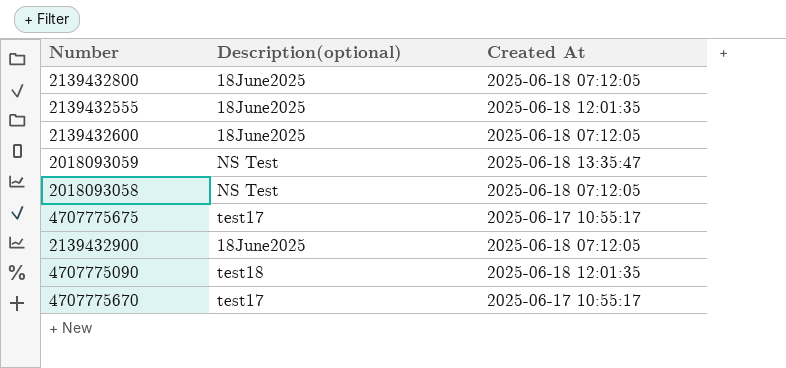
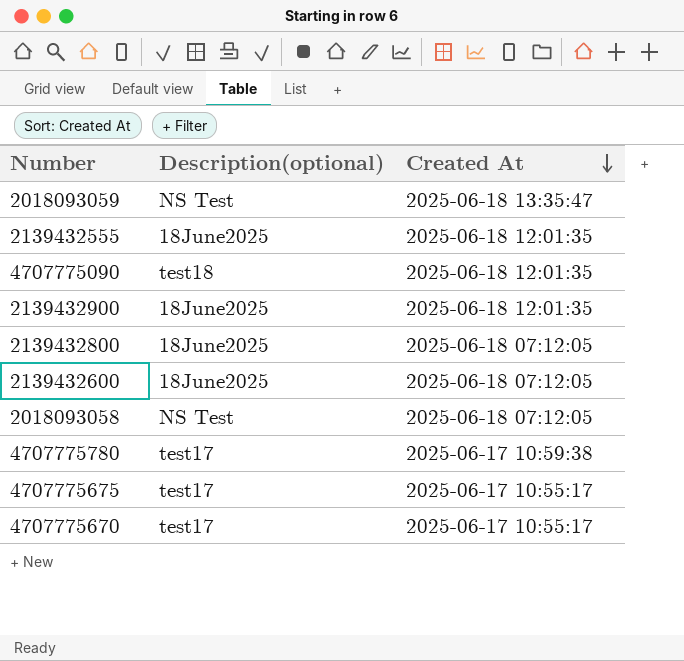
row order: none -> Created At descending
2139432900 | Created At: 2025-06-18 07:12:05 -> 2025-06-18 12:01:35
row 4707775780: none -> test17 | 2025-06-17 10:59:38

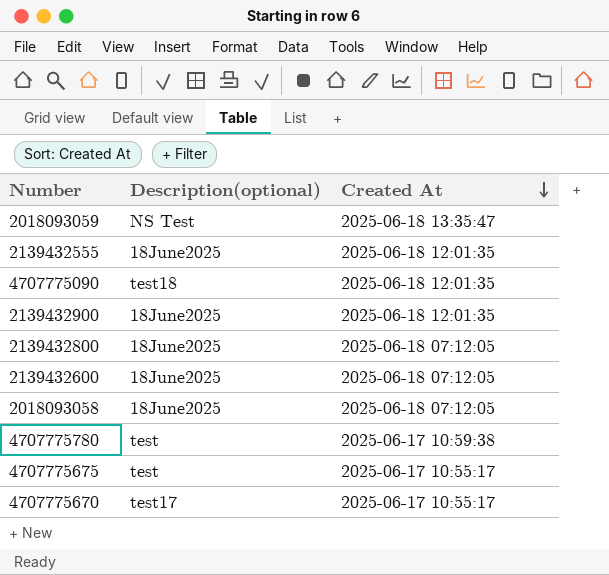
2018093058 | Description(optional): NS Test -> 18June2025
4707775780 | Description(optional): test17 -> test
4707775675 | Description(optional): test17 -> test

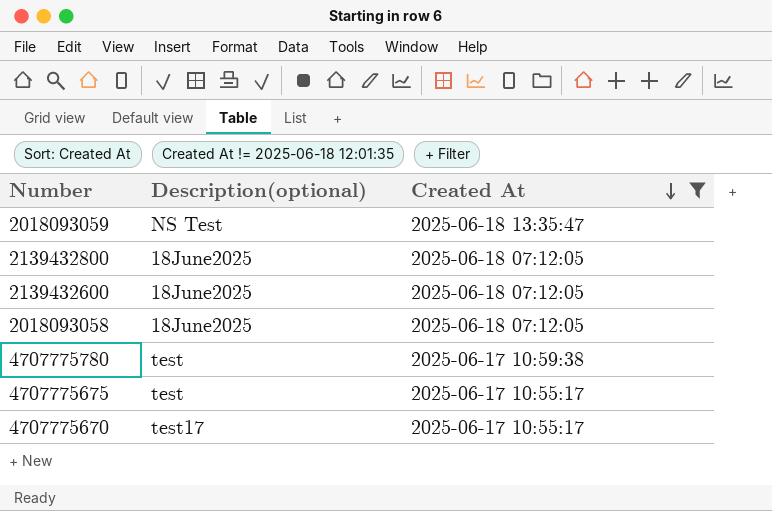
filter: none -> Created At != 2025-06-18 12:01:35

